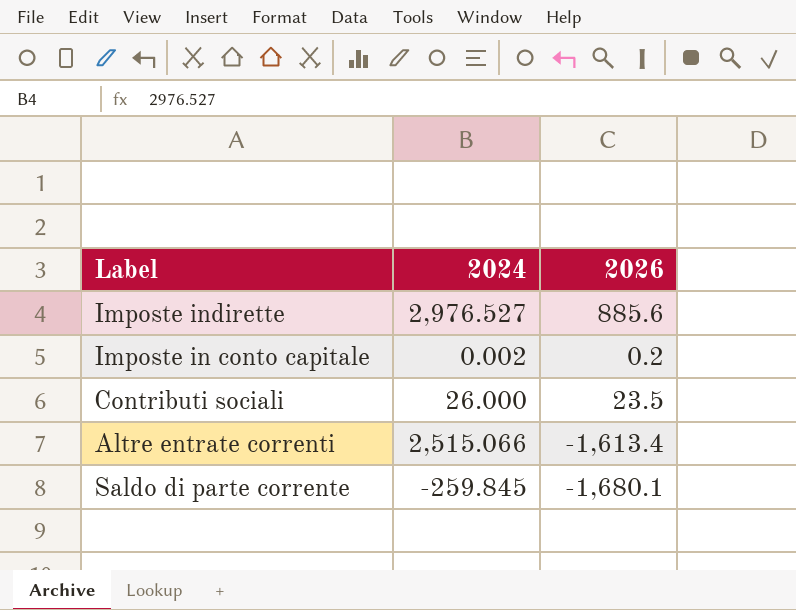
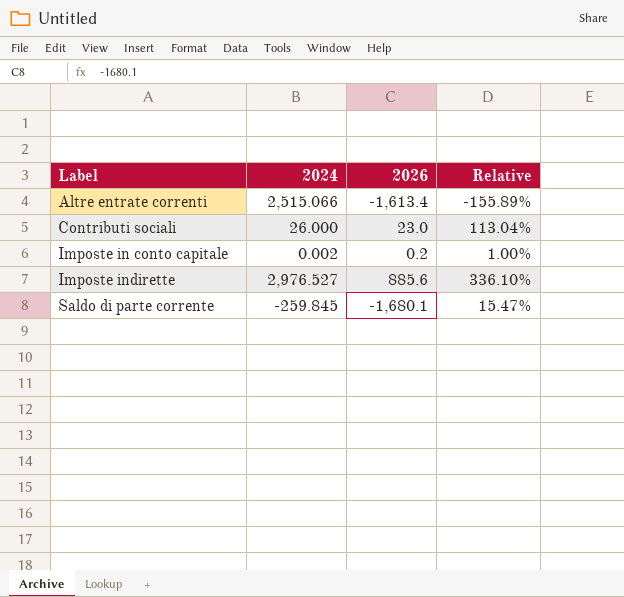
row order: none -> Label ascending
column Relative | formula: none -> [2024] / [2026]
Contributi sociali | 2026: 23.5 -> 23.0

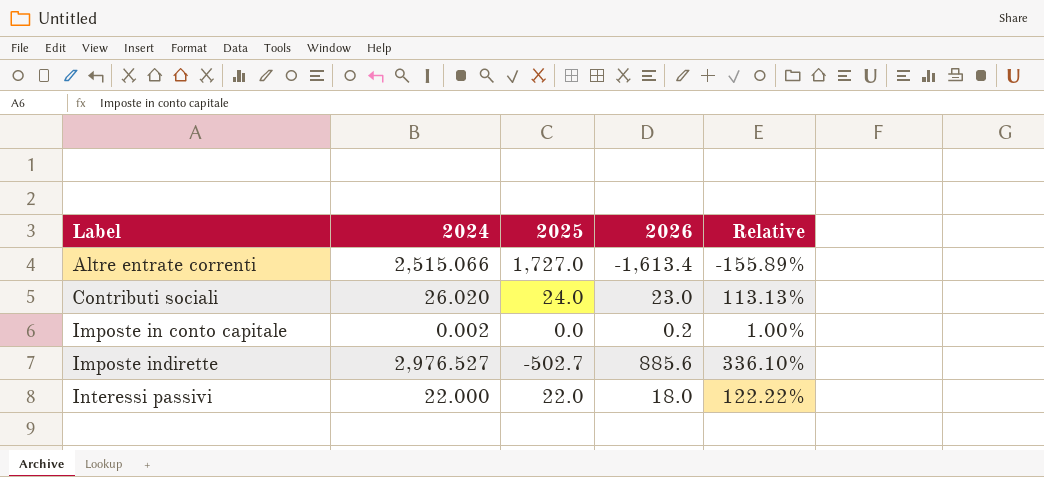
column 2025 | position: none -> 3
row Saldo di parte corrente: -259.845 | -1,680.1 | 15.47% -> none
Contributi sociali | 2024: 26.000 -> 26.020
Contributi sociali | Relative: 113.04% -> 113.13%
row Interessi passivi: none -> 22.000 | 22.0 | 18.0 | 122.22%

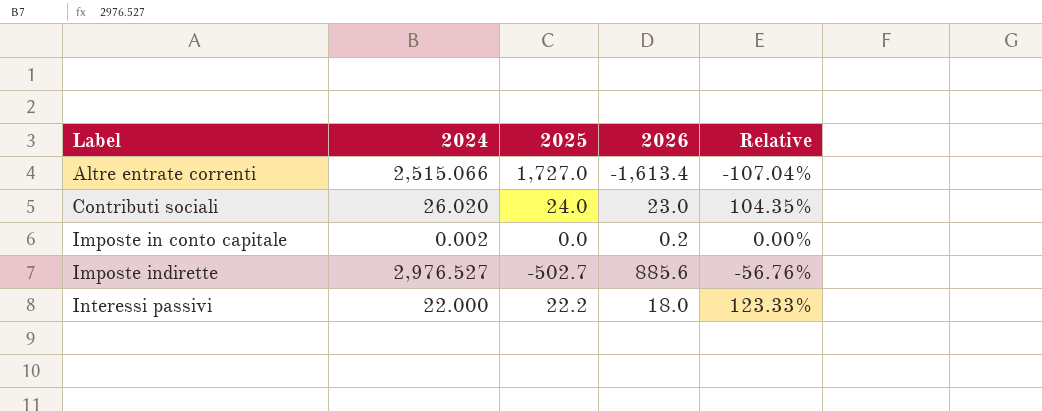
column Relative | formula: [2024] / [2026] -> [2025] / [2026]
Interessi passivi | 2025: 22.0 -> 22.2

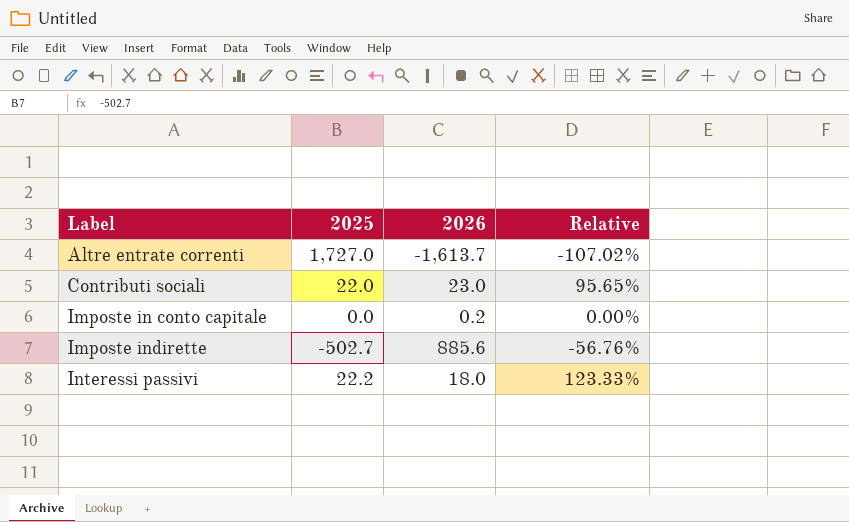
column 2024 | position: 2 -> none
Altre entrate correnti | 2026: -1,613.4 -> -1,613.7
Altre entrate correnti | Relative: -107.04% -> -107.02%
Contributi sociali | 2025: 24.0 -> 22.0
Contributi sociali | Relative: 104.35% -> 95.65%

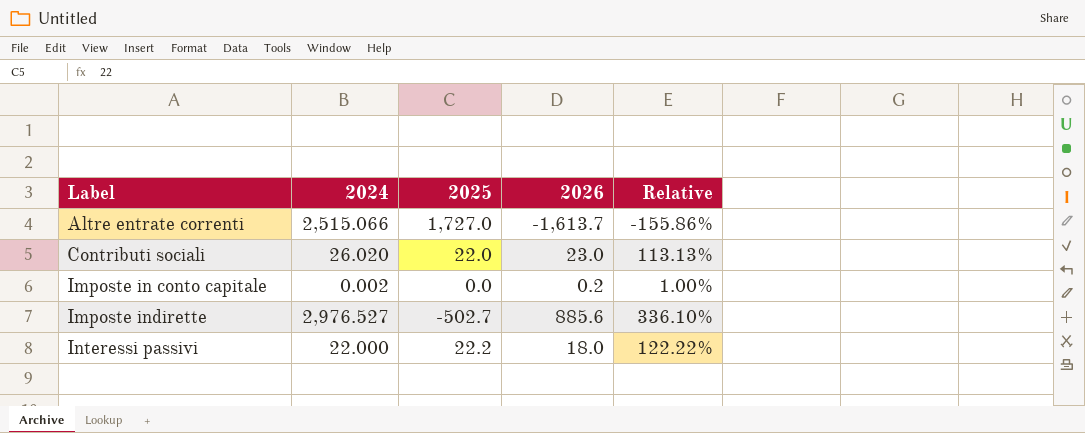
column 2024 | position: none -> 2
column Relative | formula: [2025] / [2026] -> [2024] / [2026]

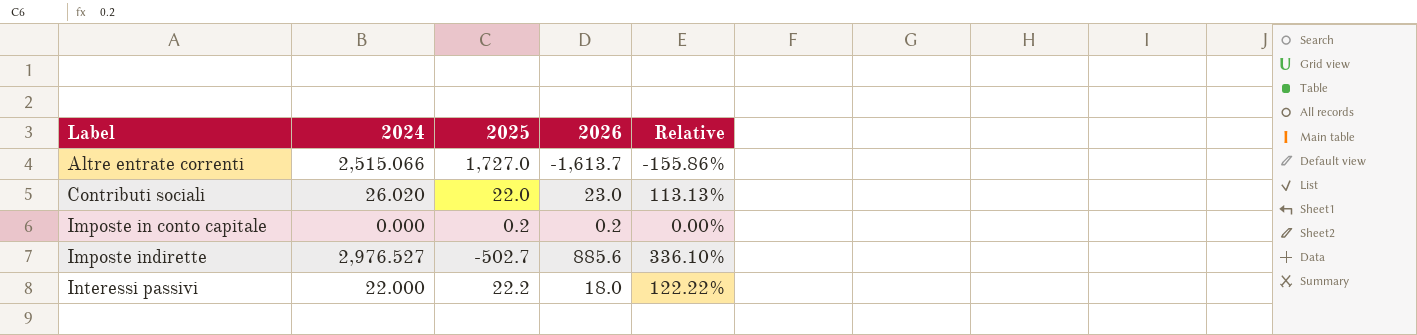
Imposte in conto capitale | 2024: 0.002 -> 0.000
Imposte in conto capitale | 2025: 0.0 -> 0.2
Imposte in conto capitale | Relative: 1.00% -> 0.00%

